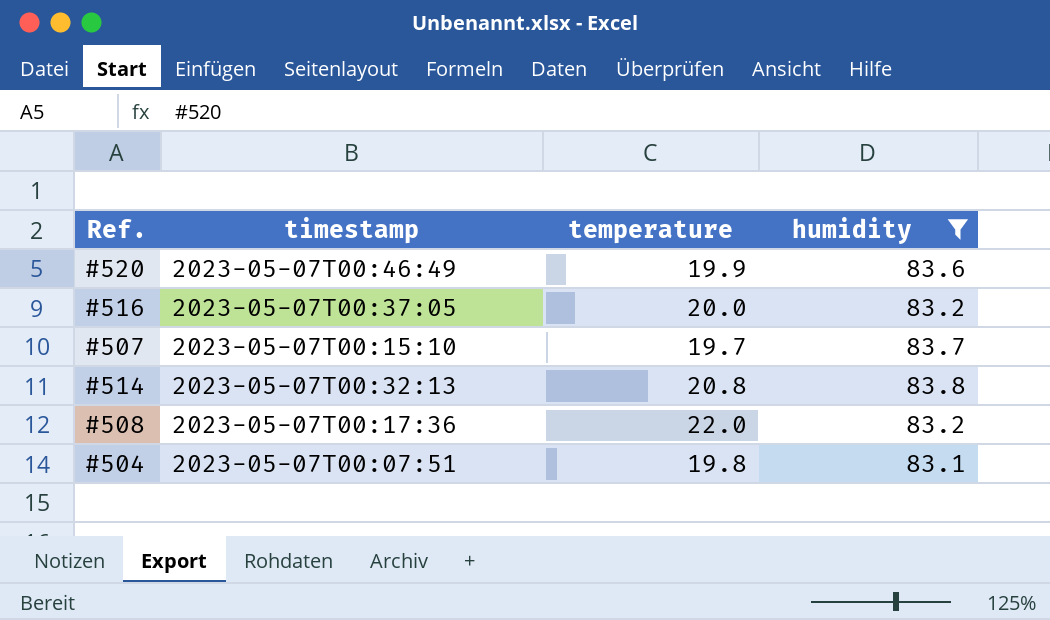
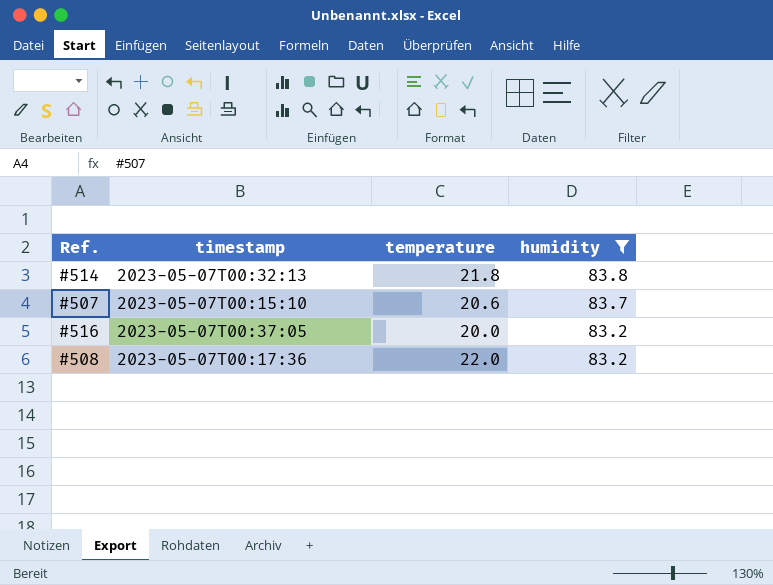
row order: none -> humidity descending
row #520: 2023-05-07T00:46:49 | 19.9 | 83.6 -> none
row #504: 2023-05-07T00:07:51 | 19.8 | 83.1 -> none
#514 | temperature: 20.8 -> 21.8
#507 | temperature: 19.7 -> 20.6

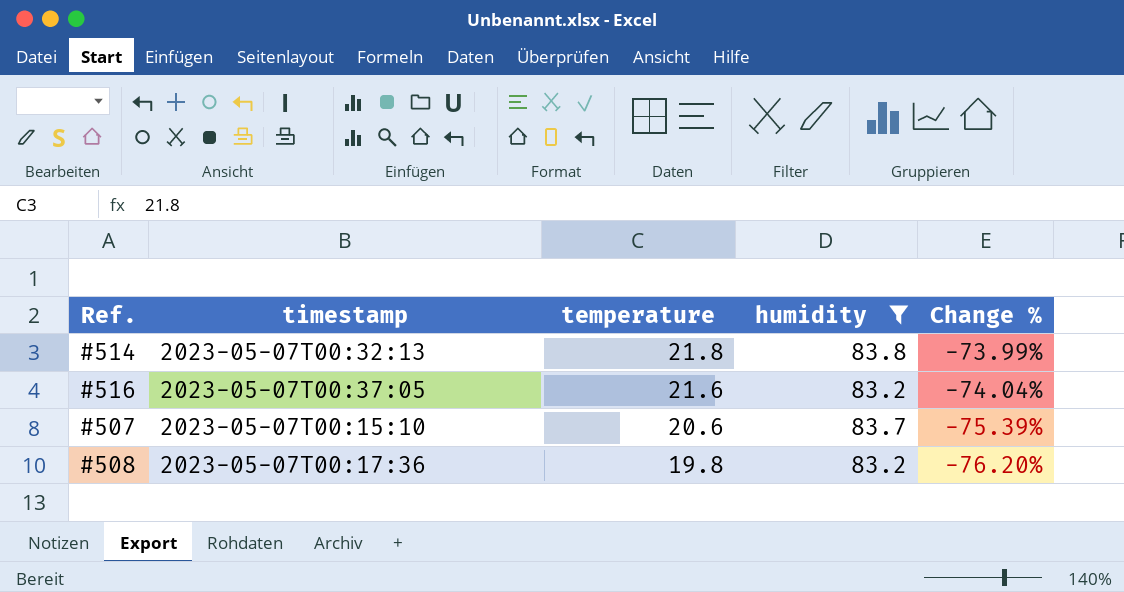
row order: humidity descending -> temperature descending
column Change % | formula: none -> ([temperature] - [humidity]) / [humidity]
#516 | temperature: 20.0 -> 21.6
#508 | temperature: 22.0 -> 19.8

